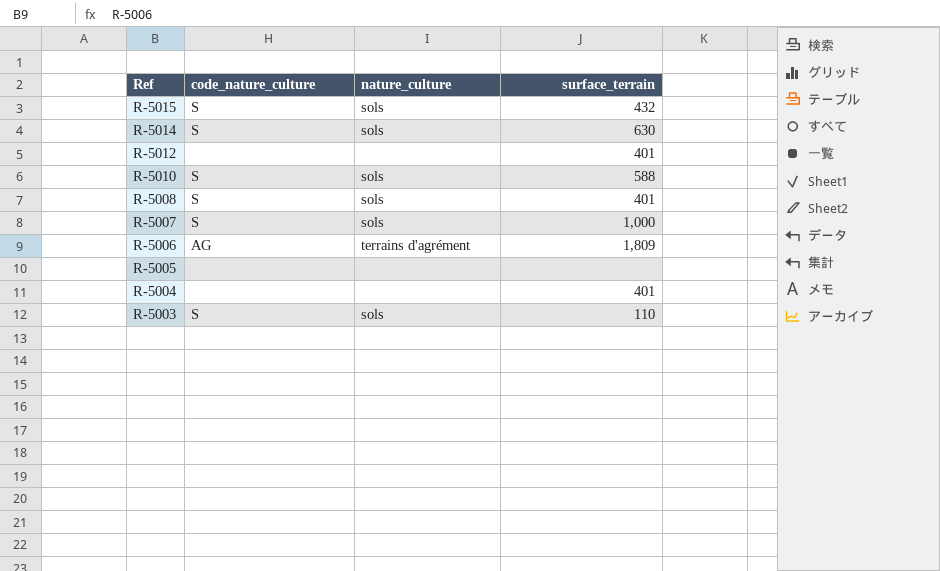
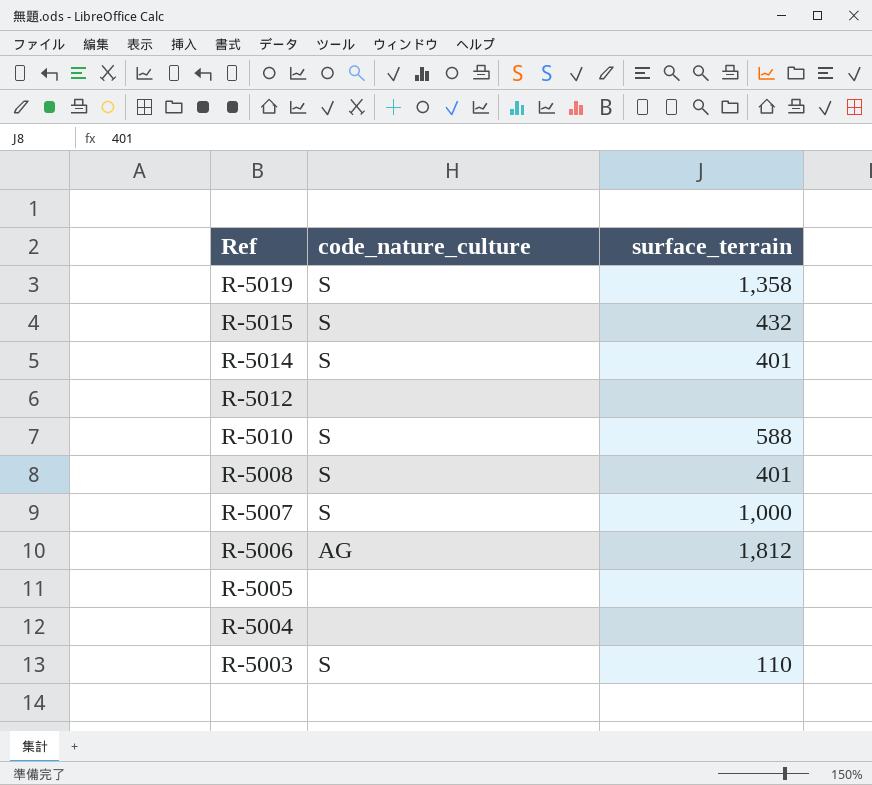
column nature_culture | position: 3 -> none
row R-5019: none -> S | 1,358
R-5014 | surface_terrain: 630 -> 401
R-5012 | surface_terrain: 401 -> none
R-5006 | surface_terrain: 1,809 -> 1,812
R-5004 | surface_terrain: 401 -> none

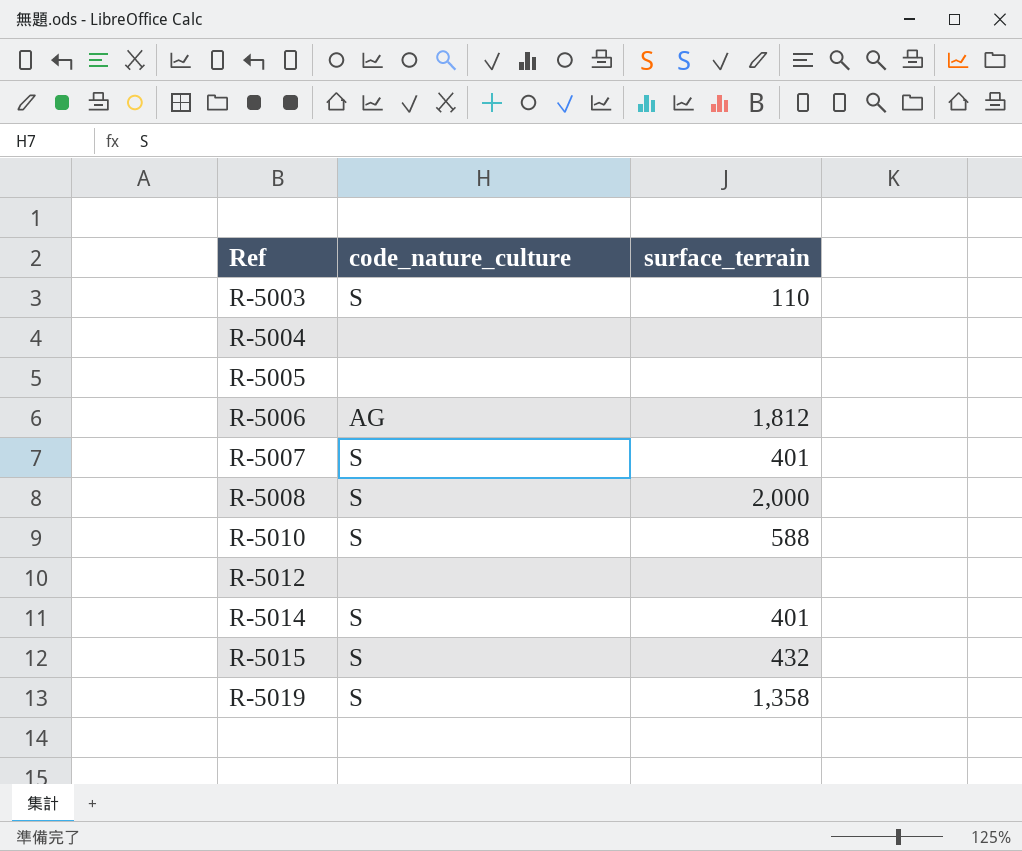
row order: Ref descending -> Ref ascending
R-5007 | surface_terrain: 1,000 -> 401
R-5008 | surface_terrain: 401 -> 2,000

